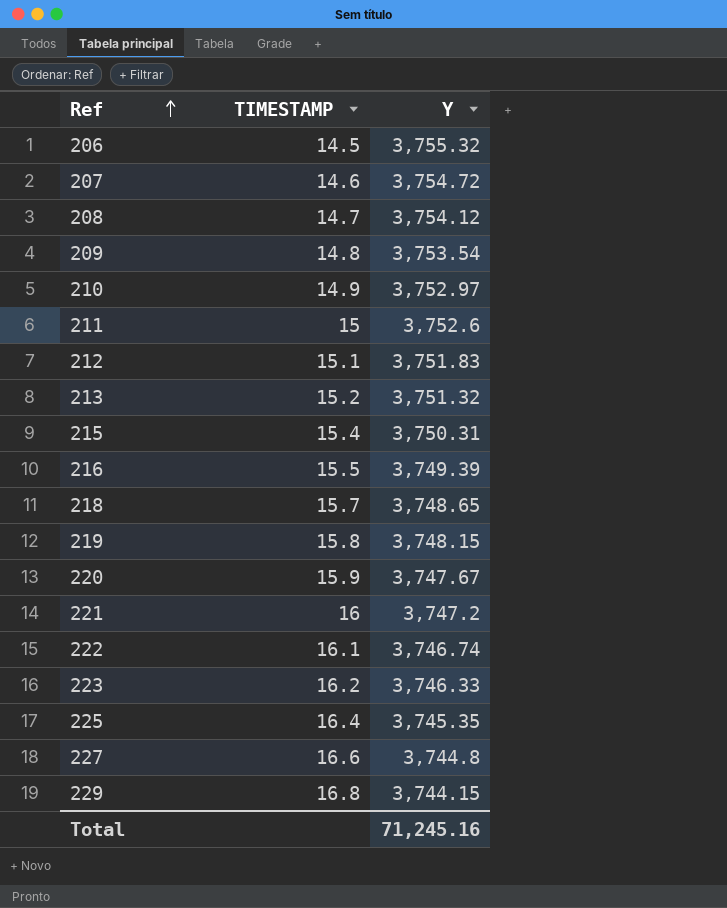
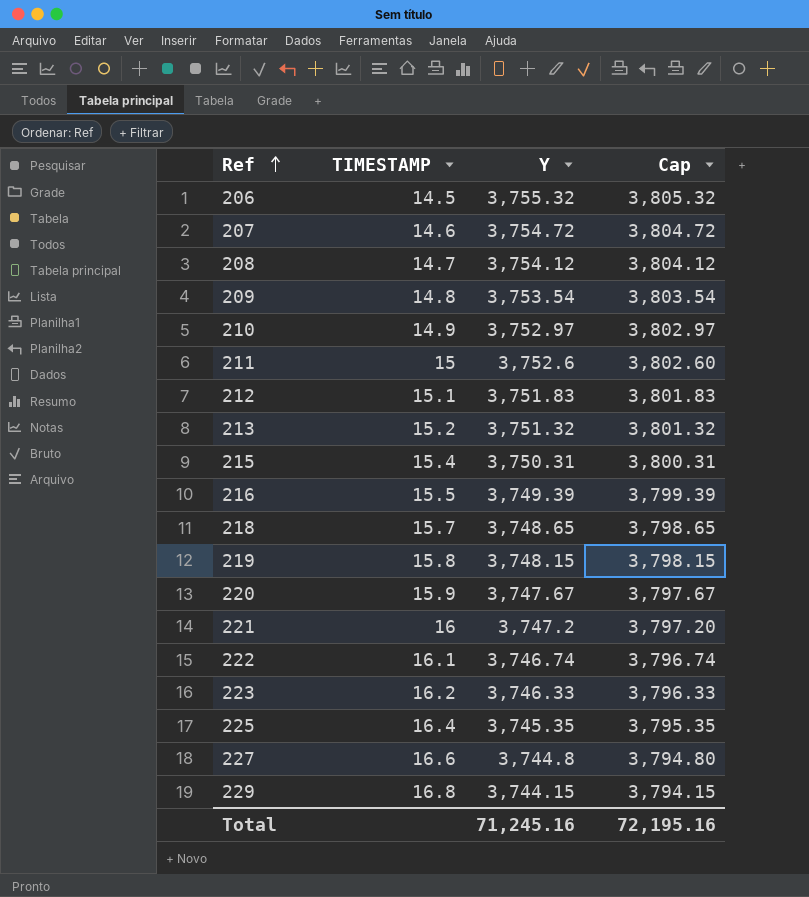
column Cap | formula: none -> [Y] + 50

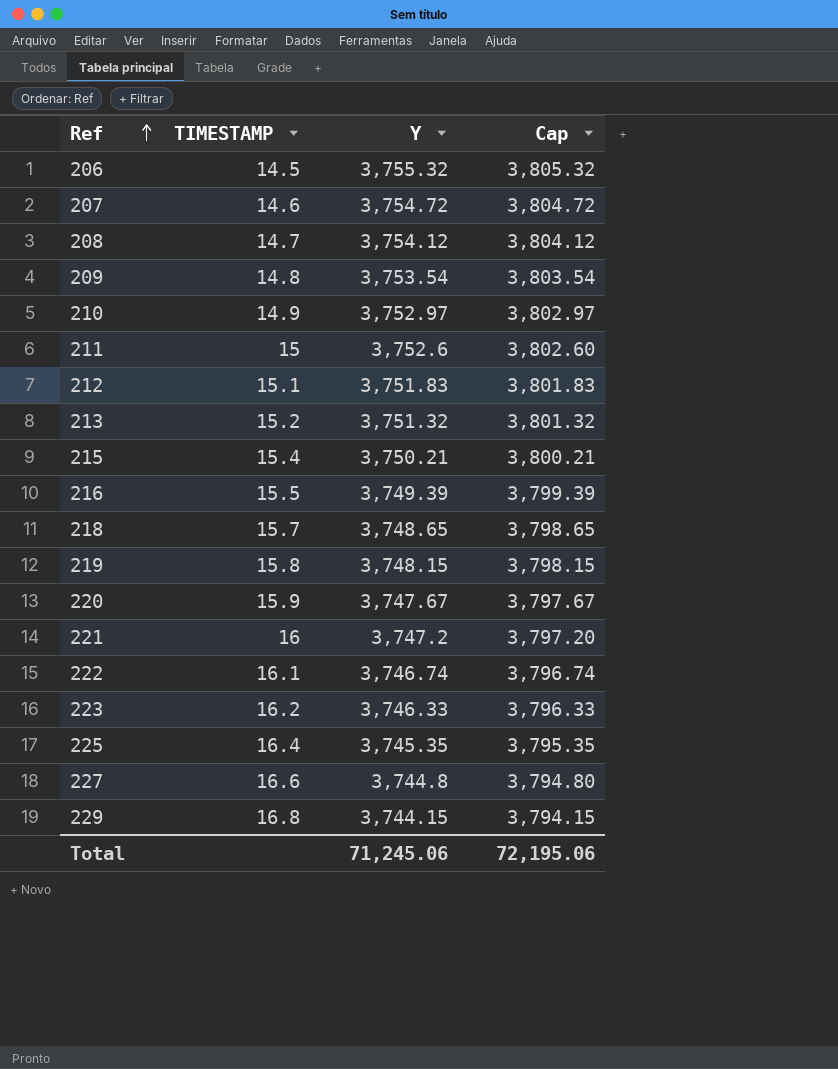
215 | Y: 3,750.31 -> 3,750.21
215 | Cap: 3,800.31 -> 3,800.21
Total | Y: 71,245.16 -> 71,245.06
Total | Cap: 72,195.16 -> 72,195.06

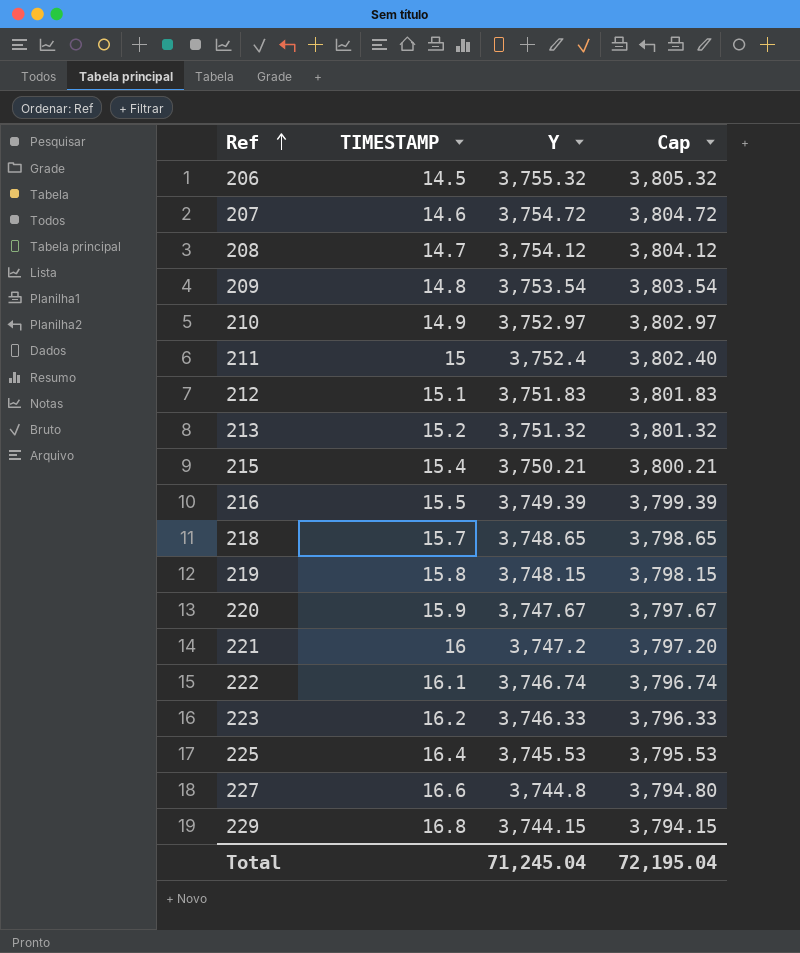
211 | Y: 3,752.6 -> 3,752.4
211 | Cap: 3,802.60 -> 3,802.40
225 | Y: 3,745.35 -> 3,745.53
225 | Cap: 3,795.35 -> 3,795.53
Total | Y: 71,245.06 -> 71,245.04
Total | Cap: 72,195.06 -> 72,195.04

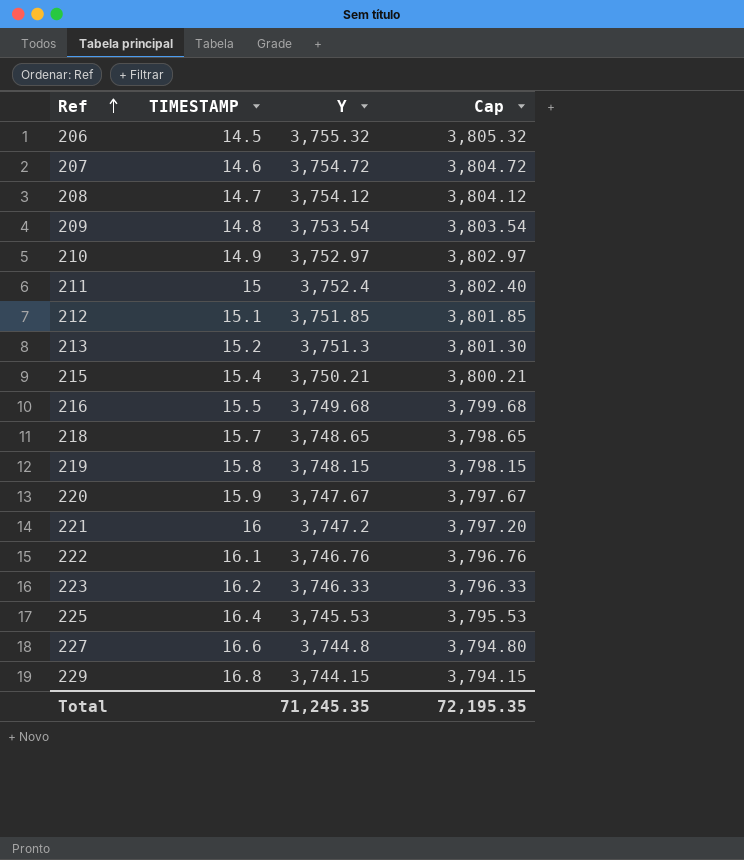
212 | Y: 3,751.83 -> 3,751.85
212 | Cap: 3,801.83 -> 3,801.85
213 | Y: 3,751.32 -> 3,751.3
213 | Cap: 3,801.32 -> 3,801.30
216 | Y: 3,749.39 -> 3,749.68
216 | Cap: 3,799.39 -> 3,799.68
222 | Y: 3,746.74 -> 3,746.76
222 | Cap: 3,796.74 -> 3,796.76
Total | Y: 71,245.04 -> 71,245.35
Total | Cap: 72,195.04 -> 72,195.35

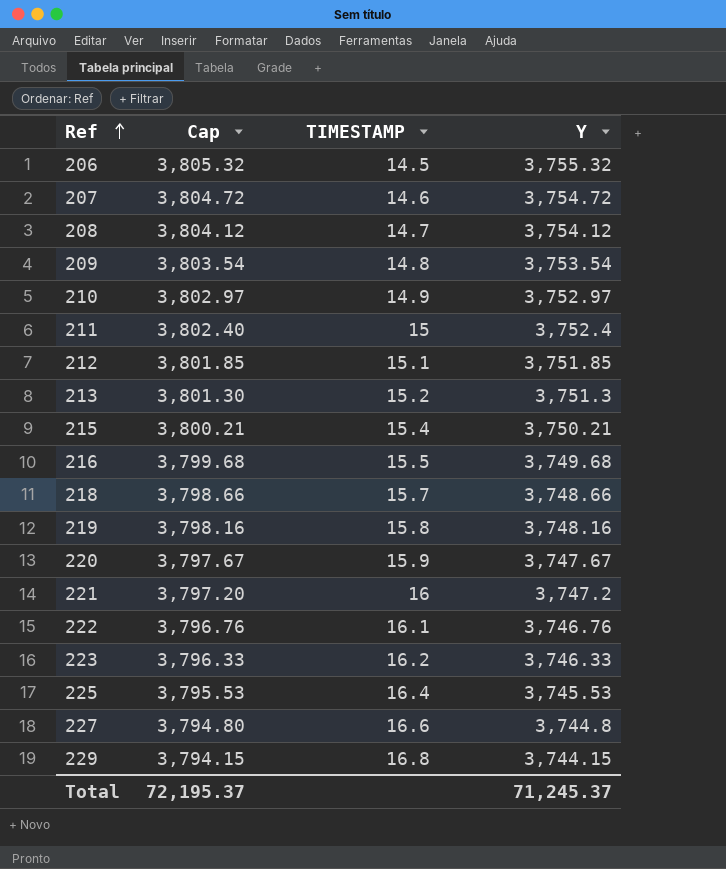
column Cap | position: 4 -> 2
218 | Cap: 3,798.65 -> 3,798.66
218 | Y: 3,748.65 -> 3,748.66
219 | Cap: 3,798.15 -> 3,798.16
219 | Y: 3,748.15 -> 3,748.16
Total | Cap: 72,195.35 -> 72,195.37
Total | Y: 71,245.35 -> 71,245.37

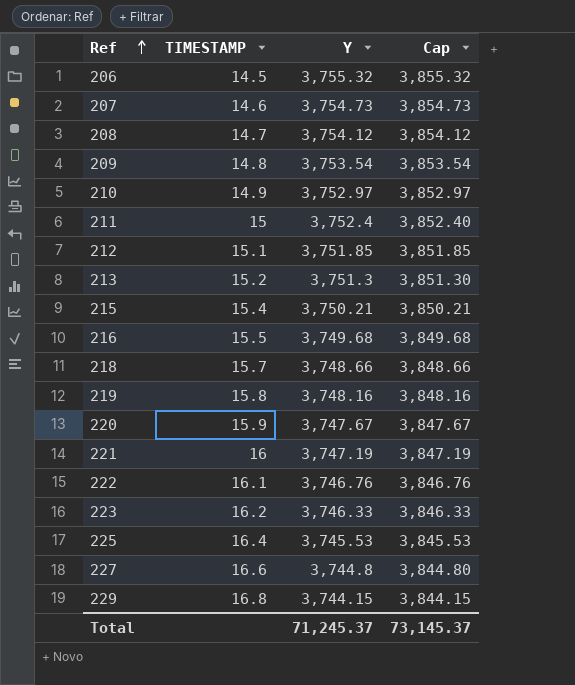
column Cap | formula: [Y] + 50 -> [Y] + 100
column Cap | position: 2 -> 4
207 | Y: 3,754.72 -> 3,754.73
221 | Y: 3,747.2 -> 3,747.19
Total | Cap: 72,195.37 -> 73,145.37

